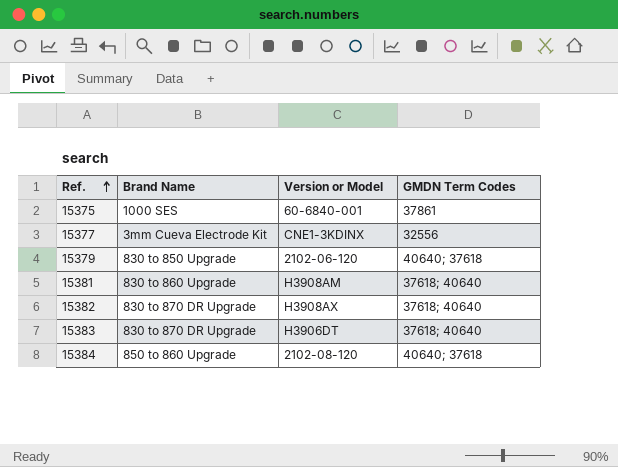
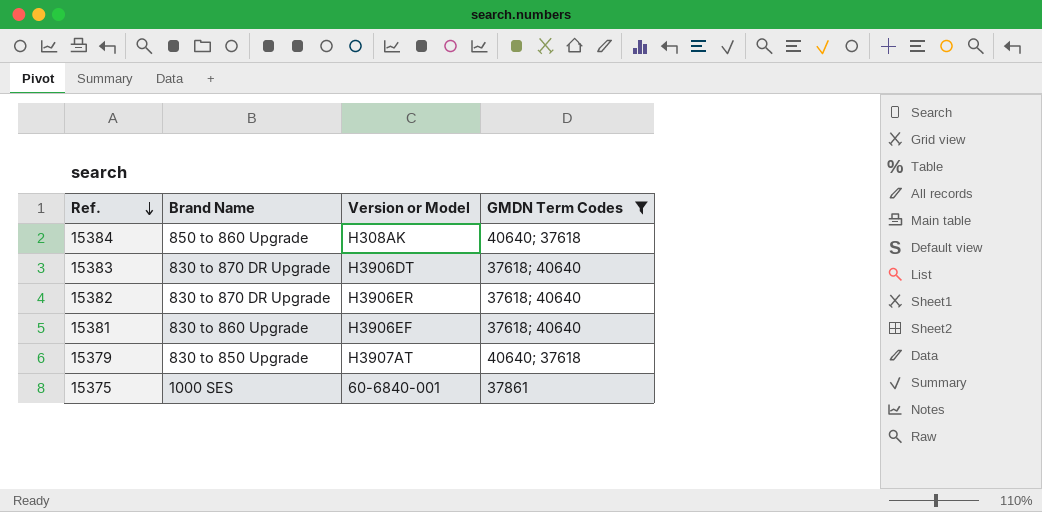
filter: none -> GMDN Term Codes != 32556
row order: Ref. ascending -> Ref. descending
15384 | Version or Model: 2102-08-120 -> H308AK
15382 | Version or Model: H3908AX -> H3906ER
15381 | Version or Model: H3908AM -> H3906EF
15379 | Version or Model: 2102-06-120 -> H3907AT

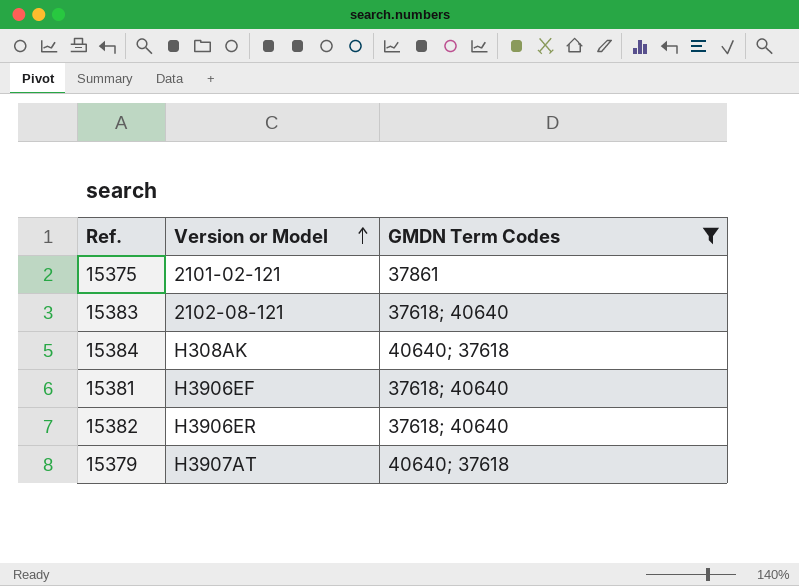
row order: Ref. descending -> Version or Model ascending
column Brand Name | position: 2 -> none
15375 | Version or Model: 60-6840-001 -> 2101-02-121
15383 | Version or Model: H3906DT -> 2102-08-121

